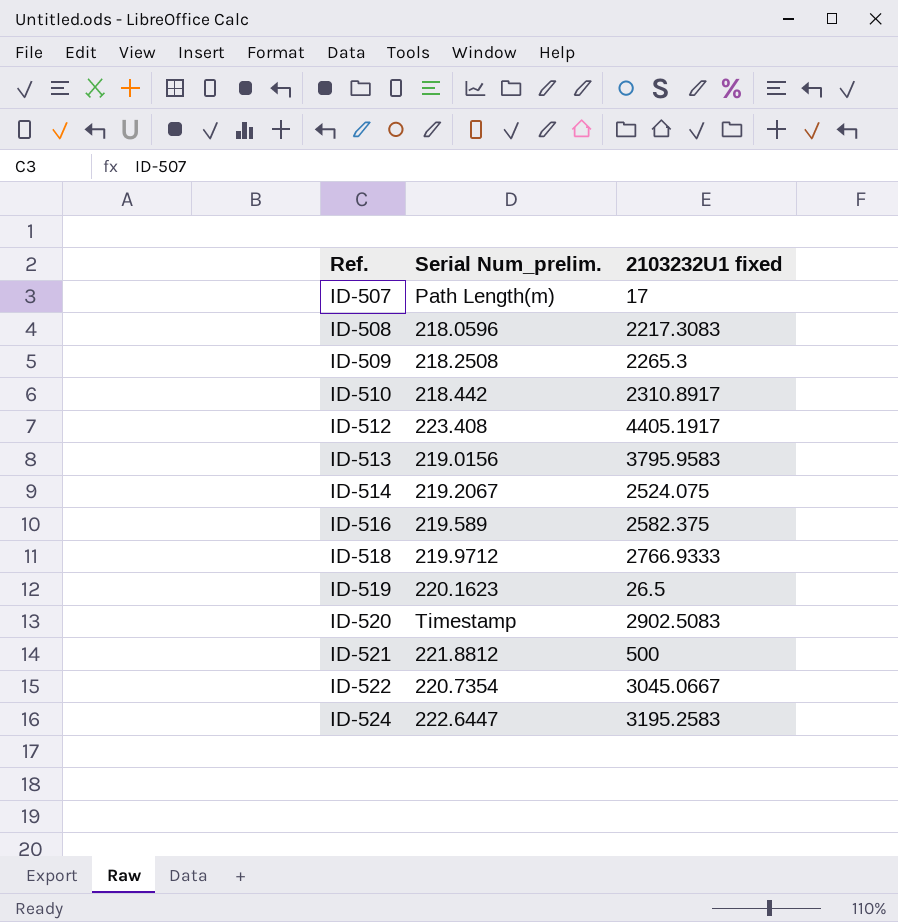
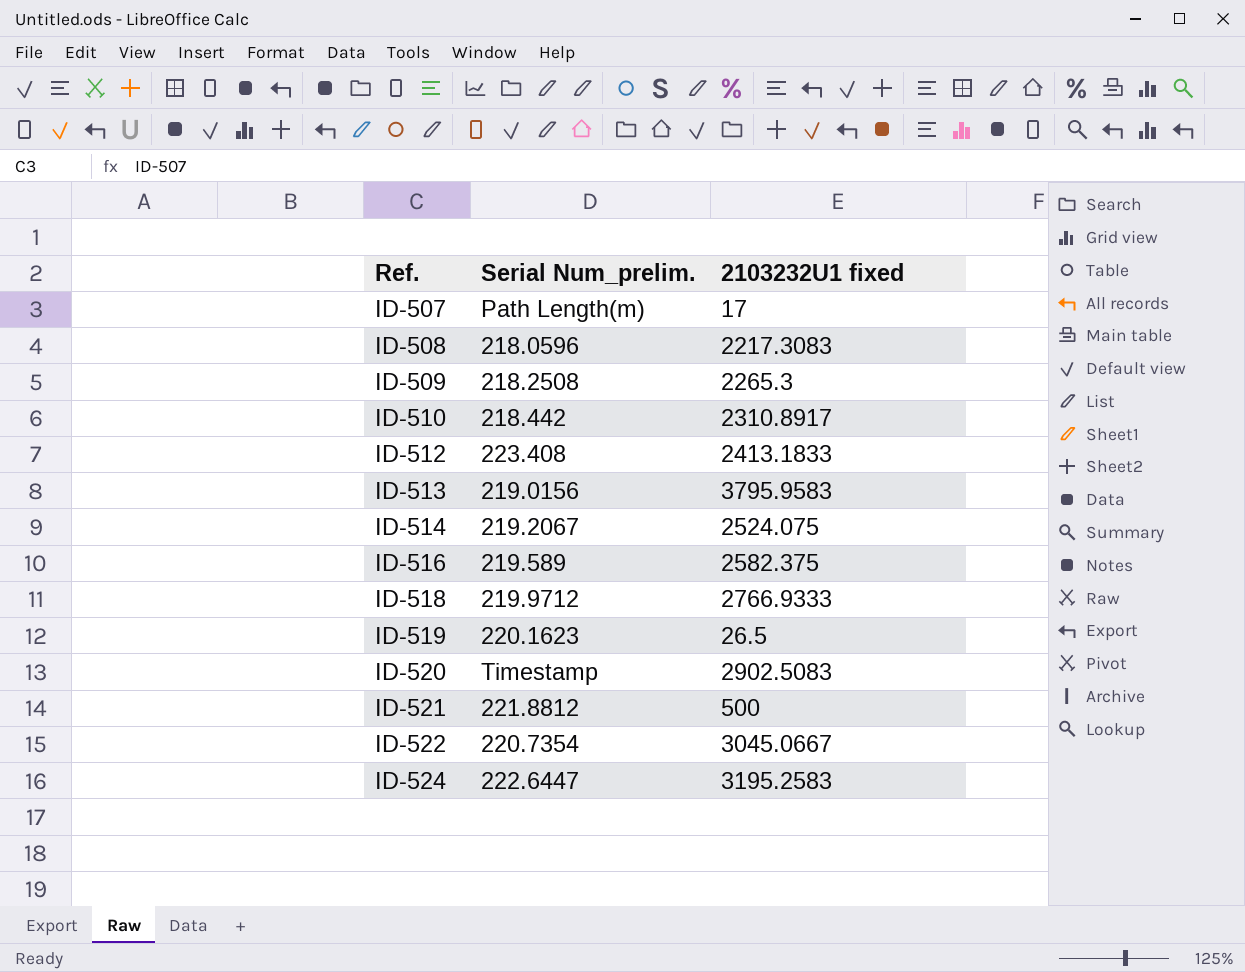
ID-512 | 2103232U1 fixed: 4405.1917 -> 2413.1833

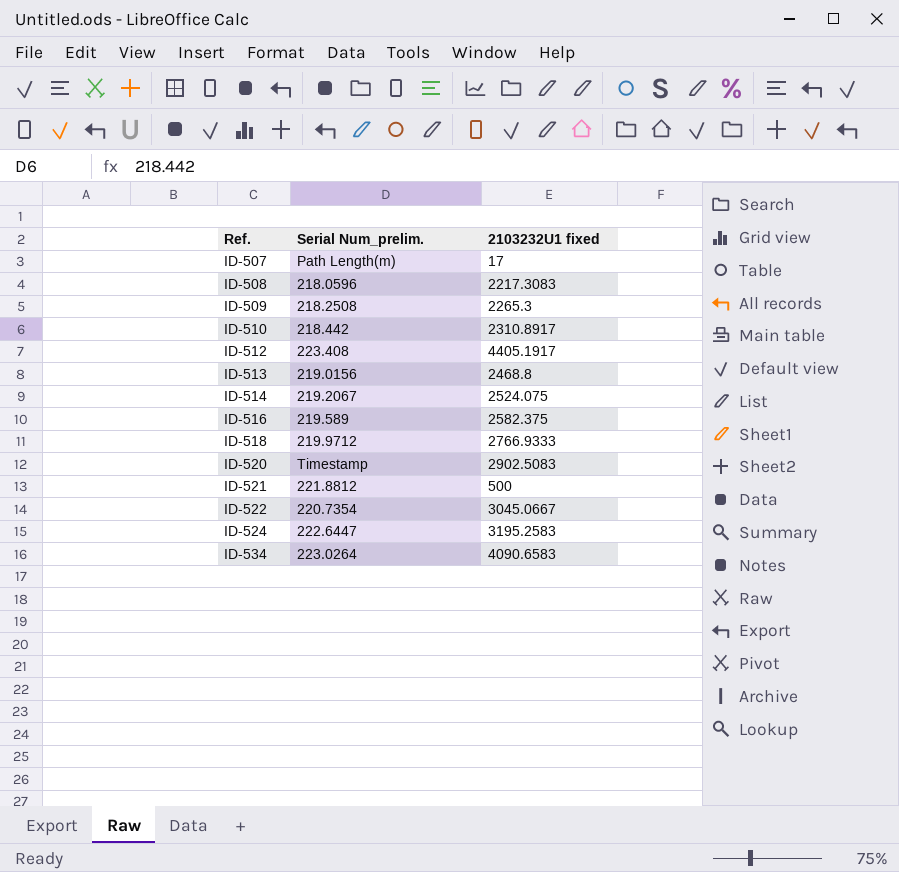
row ID-519: 220.1623 | 26.5 -> none
ID-512 | 2103232U1 fixed: 2413.1833 -> 4405.1917
ID-513 | 2103232U1 fixed: 3795.9583 -> 2468.8
row ID-534: none -> 223.0264 | 4090.6583

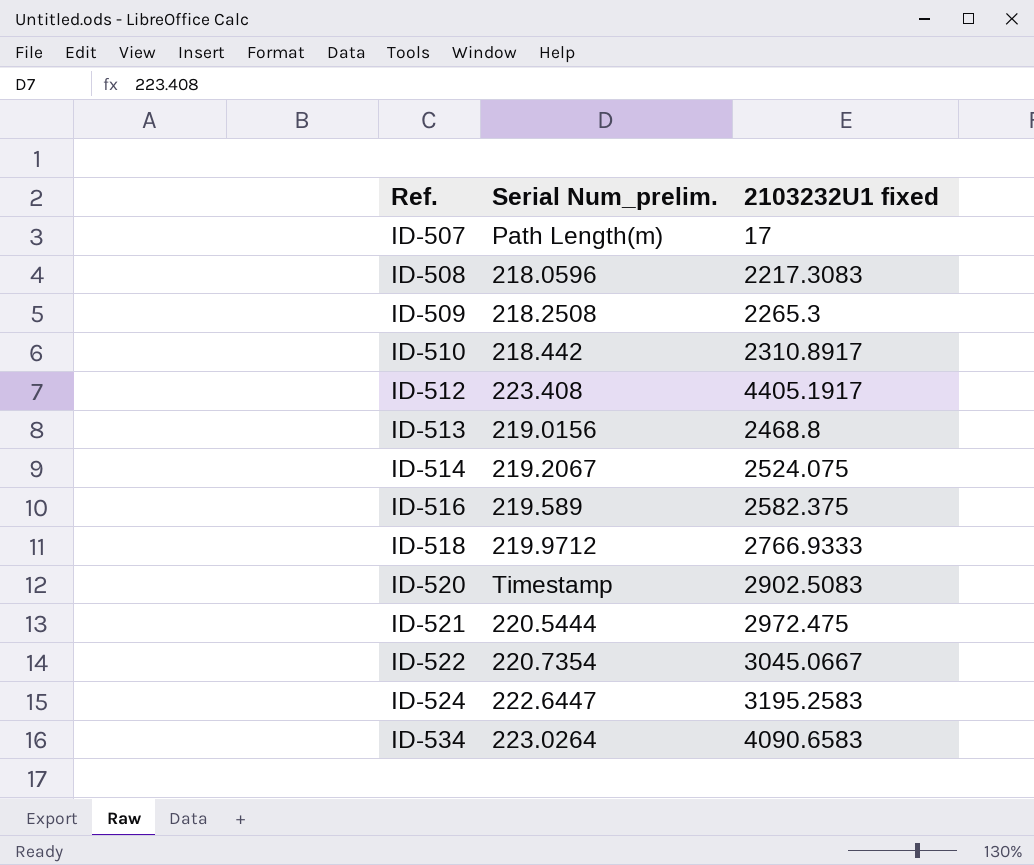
ID-521 | Serial Num_prelim.: 221.8812 -> 220.5444
ID-521 | 2103232U1 fixed: 500 -> 2972.475

